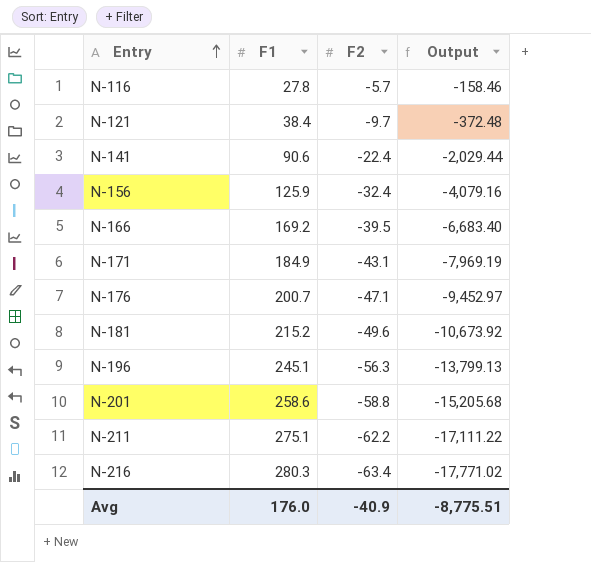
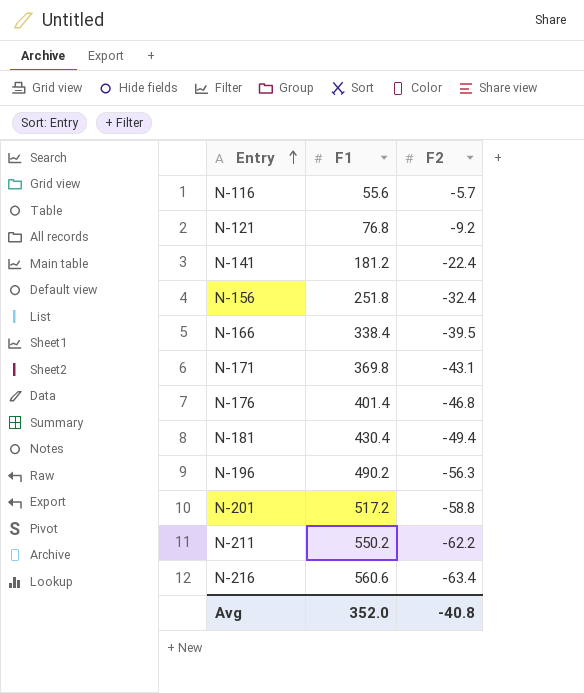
column Output | formula: [F1] * [F2] -> none
N-116 | F1: 27.8 -> 55.6
N-121 | F1: 38.4 -> 76.8
N-121 | F2: -9.7 -> -9.2
N-141 | F1: 90.6 -> 181.2
N-156 | F1: 125.9 -> 251.8
N-166 | F1: 169.2 -> 338.4
N-171 | F1: 184.9 -> 369.8
N-176 | F1: 200.7 -> 401.4
N-176 | F2: -47.1 -> -46.8
N-181 | F1: 215.2 -> 430.4
N-181 | F2: -49.6 -> -49.4
N-196 | F1: 245.1 -> 490.2
N-201 | F1: 258.6 -> 517.2
N-211 | F1: 275.1 -> 550.2
N-216 | F1: 280.3 -> 560.6
Avg | F1: 176.0 -> 352.0
Avg | F2: -40.9 -> -40.8

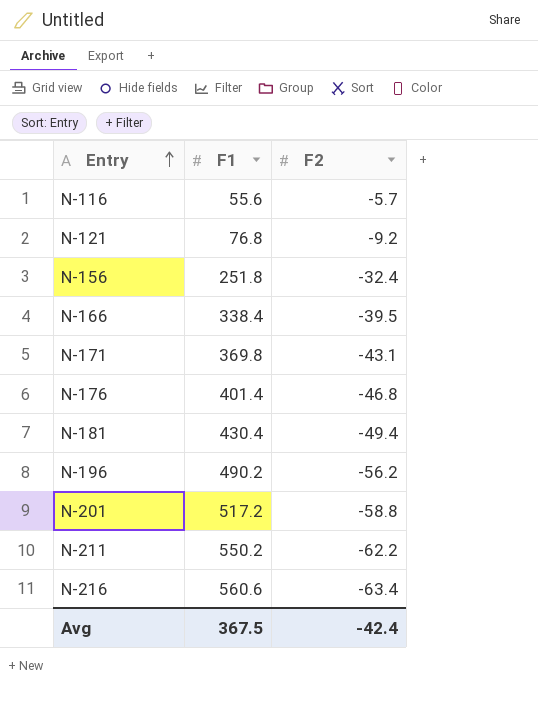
row N-141: 181.2 | -22.4 -> none
N-196 | F2: -56.3 -> -56.2
Avg | F1: 352.0 -> 367.5
Avg | F2: -40.8 -> -42.4

